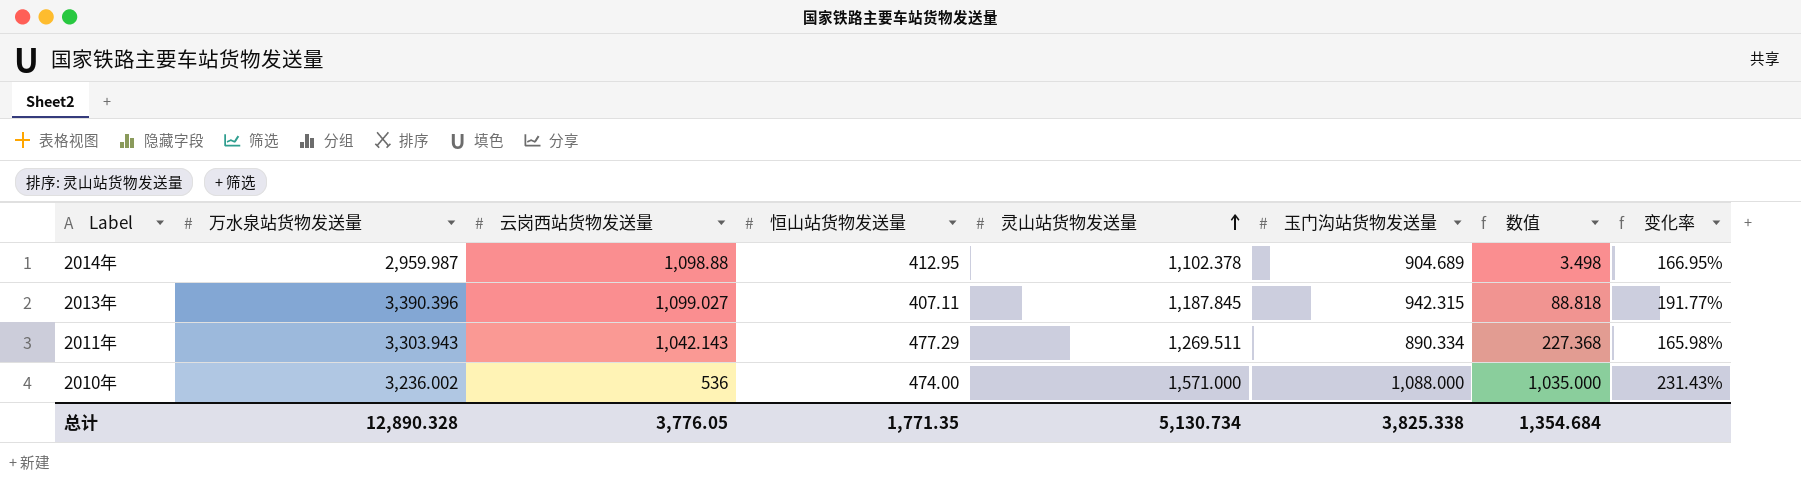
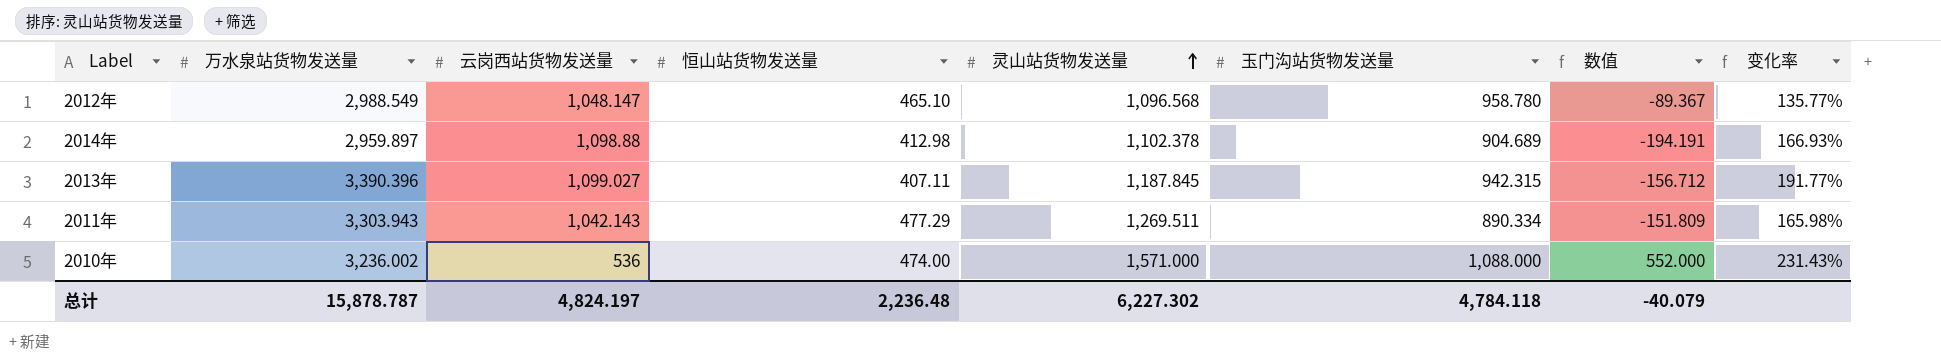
column 数值 | formula: [灵山站货物发送量] - [云岗西站货物发送量] -> [玉门沟站货物发送量] - [云岗西站货物发送量]
row 2012年: none -> 2,988.549 | 1,048.147 | 465.10 | 1,096.568 | 958.780 | -89.367 | 135.77%
2014年 | 万水泉站货物发送量: 2,959.987 -> 2,959.897
2014年 | 恒山站货物发送量: 412.95 -> 412.98
2014年 | 变化率: 166.95% -> 166.93%
总计 | 万水泉站货物发送量: 12,890.328 -> 15,878.787
总计 | 云岗西站货物发送量: 3,776.05 -> 4,824.197
总计 | 恒山站货物发送量: 1,771.35 -> 2,236.48
总计 | 灵山站货物发送量: 5,130.734 -> 6,227.302
总计 | 玉门沟站货物发送量: 3,825.338 -> 4,784.118
总计 | 数值: 1,354.684 -> -40.079

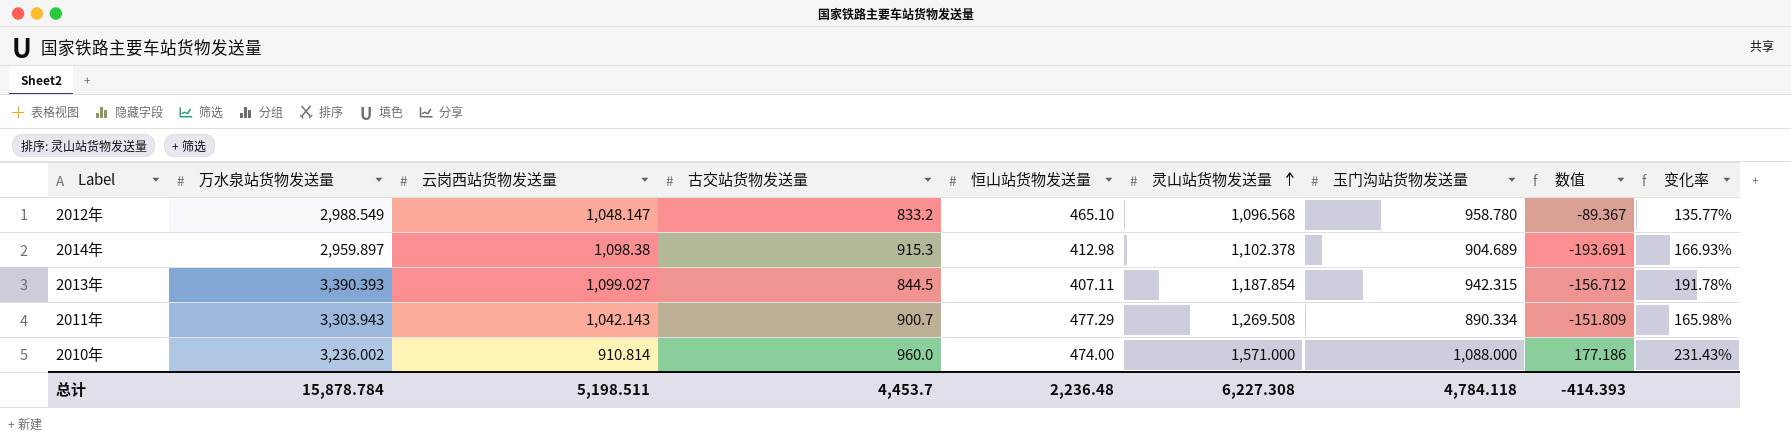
column 古交站货物发送量 | position: none -> 4
2014年 | 云岗西站货物发送量: 1,098.88 -> 1,098.38
2014年 | 数值: -194.191 -> -193.691
2013年 | 万水泉站货物发送量: 3,390.396 -> 3,390.393
2013年 | 灵山站货物发送量: 1,187.845 -> 1,187.854
2013年 | 变化率: 191.77% -> 191.78%
2011年 | 灵山站货物发送量: 1,269.511 -> 1,269.508
2010年 | 云岗西站货物发送量: 536 -> 910.814
2010年 | 数值: 552.000 -> 177.186
总计 | 万水泉站货物发送量: 15,878.787 -> 15,878.784
总计 | 云岗西站货物发送量: 4,824.197 -> 5,198.511
总计 | 灵山站货物发送量: 6,227.302 -> 6,227.308
总计 | 数值: -40.079 -> -414.393

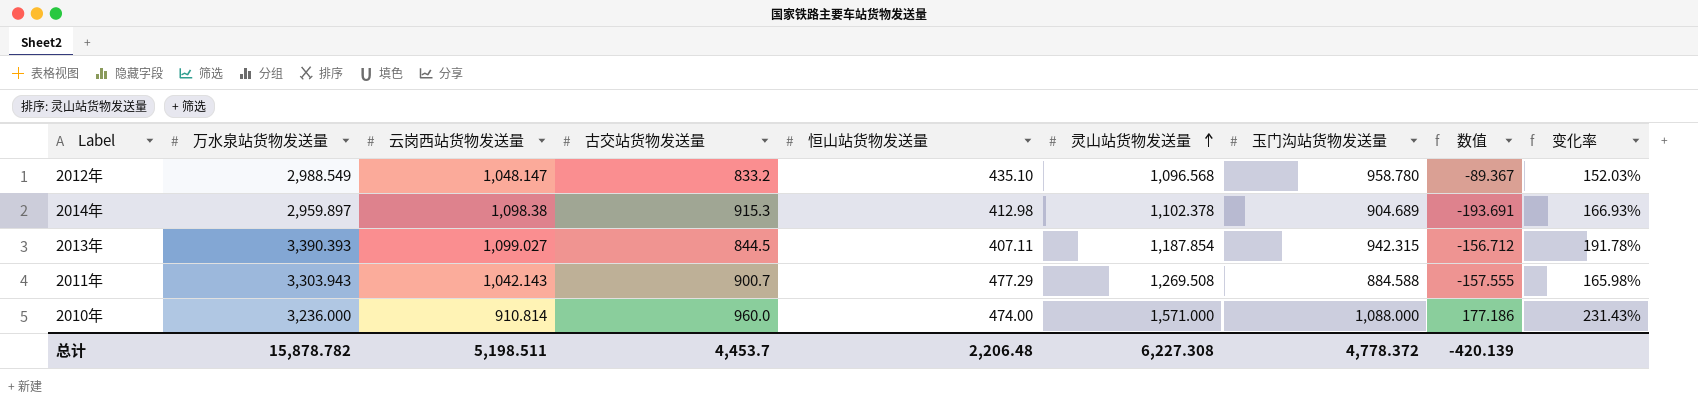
2012年 | 恒山站货物发送量: 465.10 -> 435.10
2012年 | 变化率: 135.77% -> 152.03%
2011年 | 玉门沟站货物发送量: 890.334 -> 884.588
2011年 | 数值: -151.809 -> -157.555
2010年 | 万水泉站货物发送量: 3,236.002 -> 3,236.000
总计 | 万水泉站货物发送量: 15,878.784 -> 15,878.782
总计 | 恒山站货物发送量: 2,236.48 -> 2,206.48
总计 | 玉门沟站货物发送量: 4,784.118 -> 4,778.372
总计 | 数值: -414.393 -> -420.139

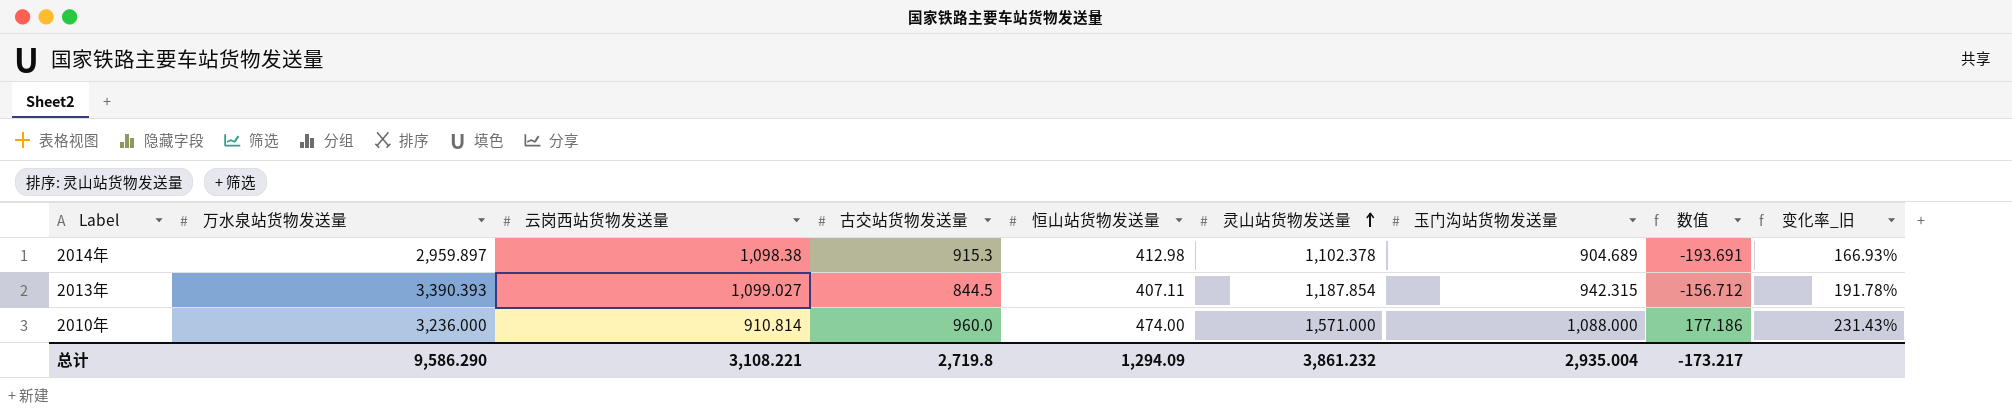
column name: 变化率 -> 变化率_旧
row 2012年: 2,988.549 | 1,048.147 | 833.2 | 435.10 | 1,096.568 | 958.780 | -89.367 | 152.03% -> none
row 2011年: 3,303.943 | 1,042.143 | 900.7 | 477.29 | 1,269.508 | 884.588 | -157.555 | 165.98% -> none
总计 | 万水泉站货物发送量: 15,878.782 -> 9,586.290
总计 | 云岗西站货物发送量: 5,198.511 -> 3,108.221
总计 | 古交站货物发送量: 4,453.7 -> 2,719.8
总计 | 恒山站货物发送量: 2,206.48 -> 1,294.09
总计 | 灵山站货物发送量: 6,227.308 -> 3,861.232
总计 | 玉门沟站货物发送量: 4,778.372 -> 2,935.004
总计 | 数值: -420.139 -> -173.217

